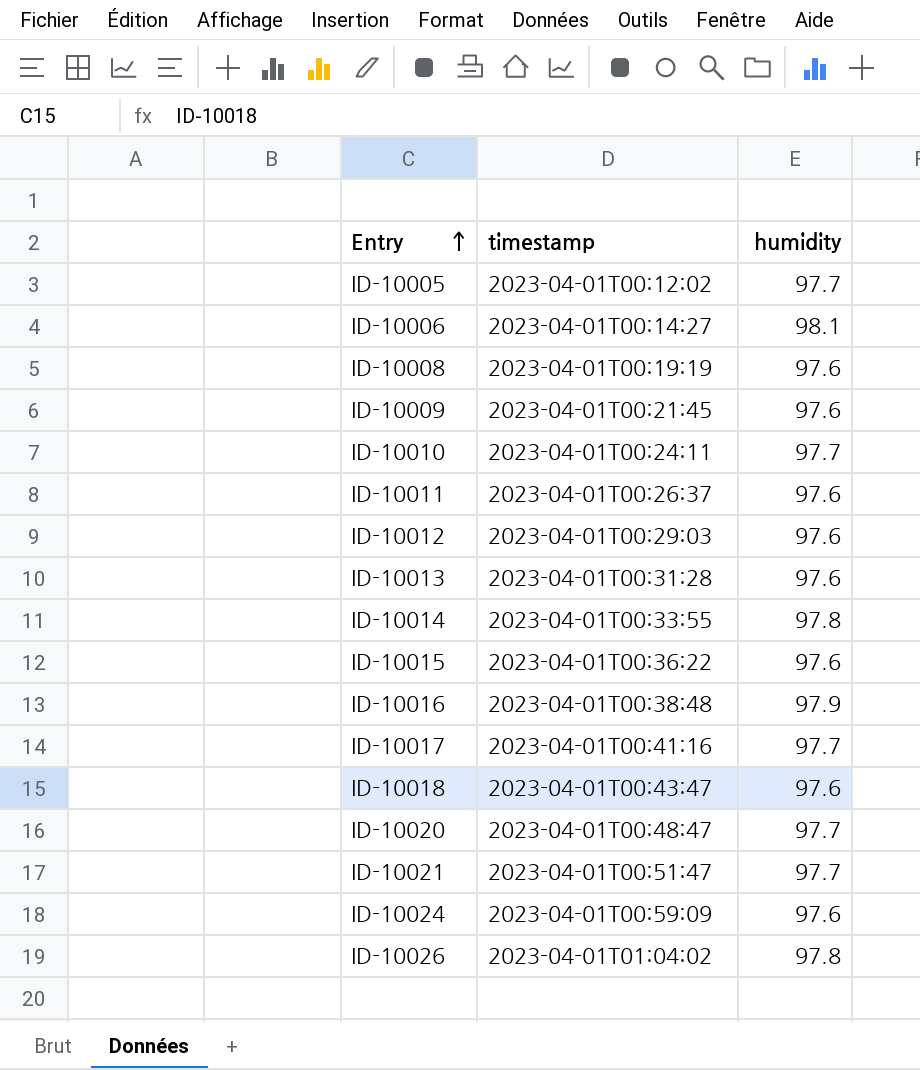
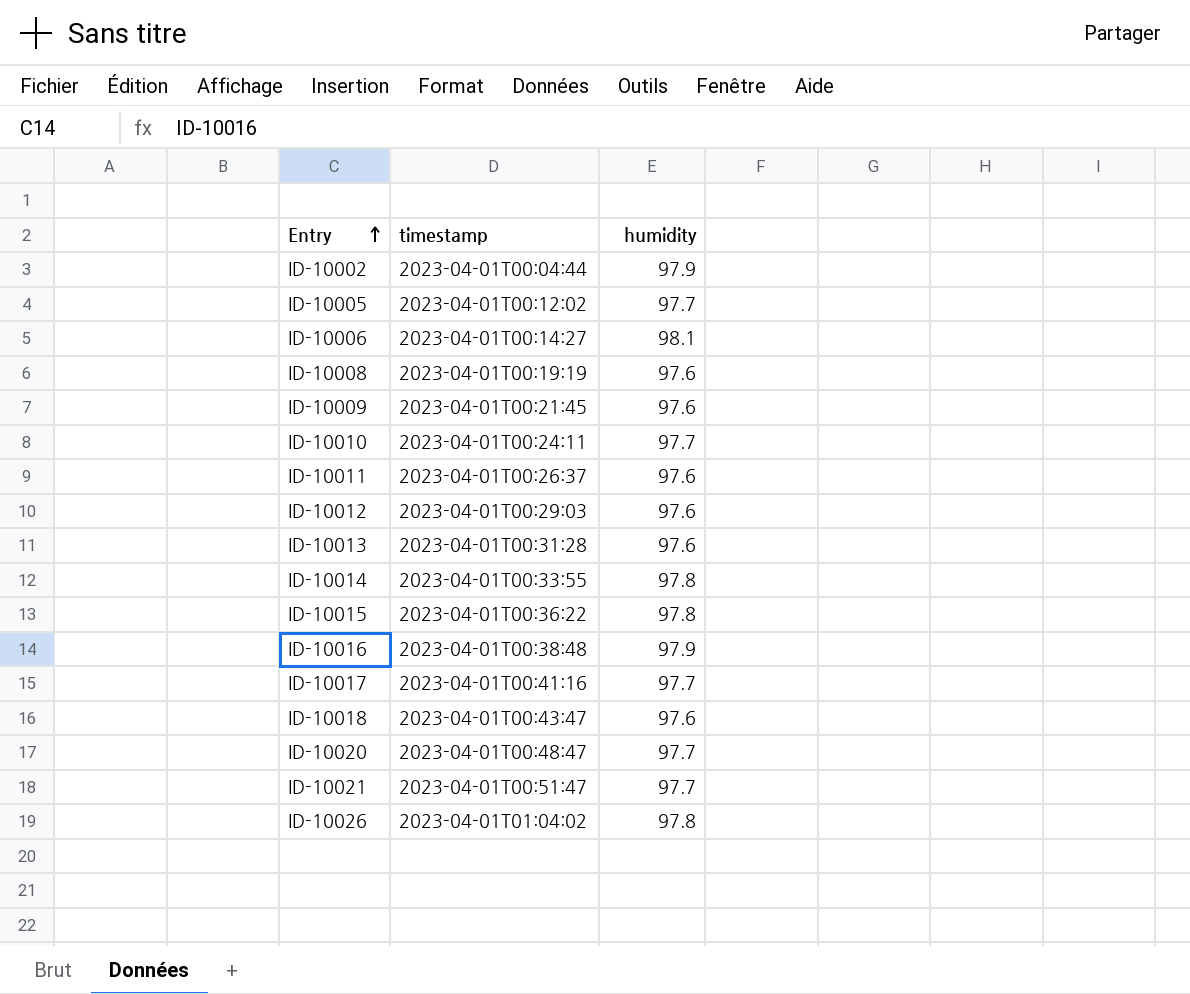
row ID-10024: 2023-04-01T00:59:09 | 97.6 -> none
row ID-10002: none -> 2023-04-01T00:04:44 | 97.9
ID-10015 | humidity: 97.6 -> 97.8

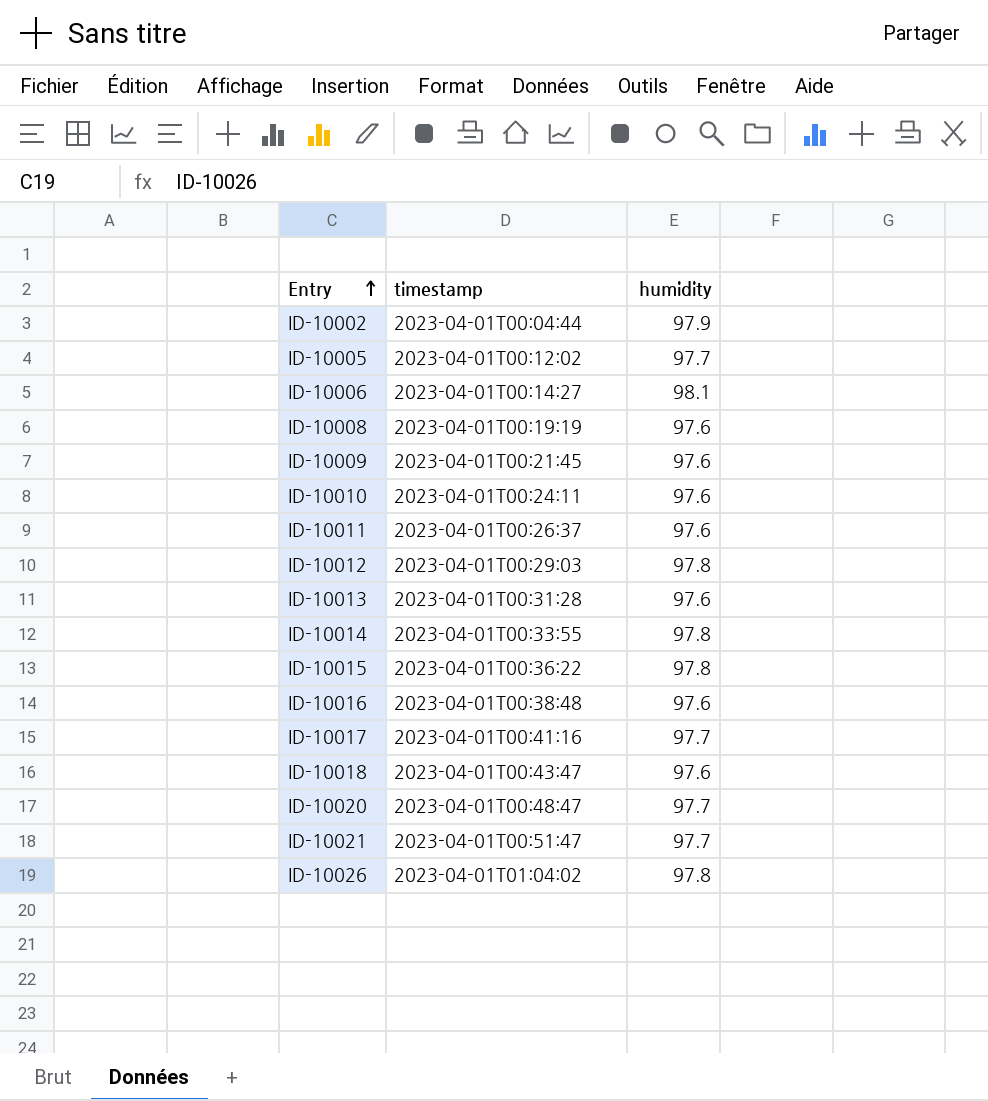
ID-10010 | humidity: 97.7 -> 97.6
ID-10012 | humidity: 97.6 -> 97.8
ID-10016 | humidity: 97.9 -> 97.6

